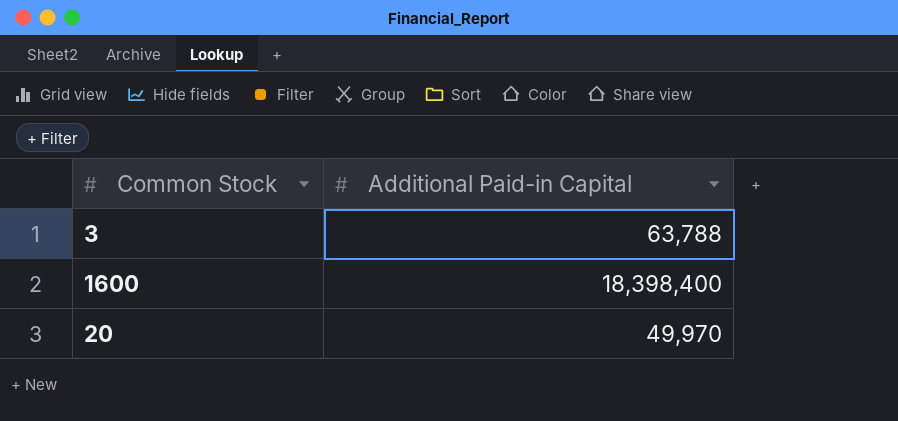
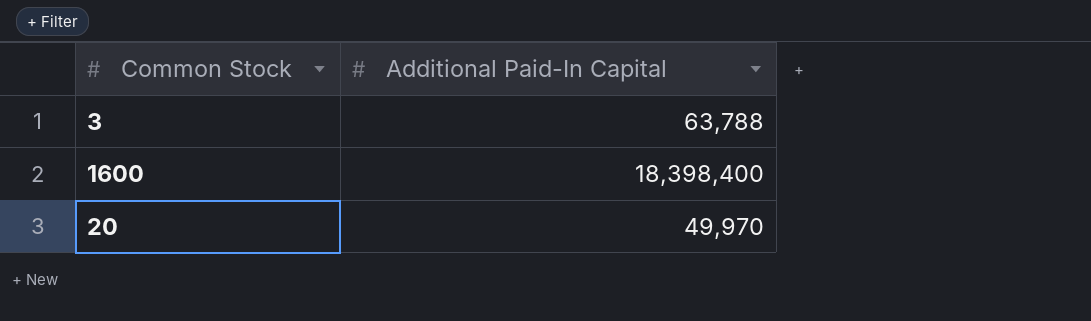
column name: Additional Paid-in Capital -> Additional Paid-In Capital

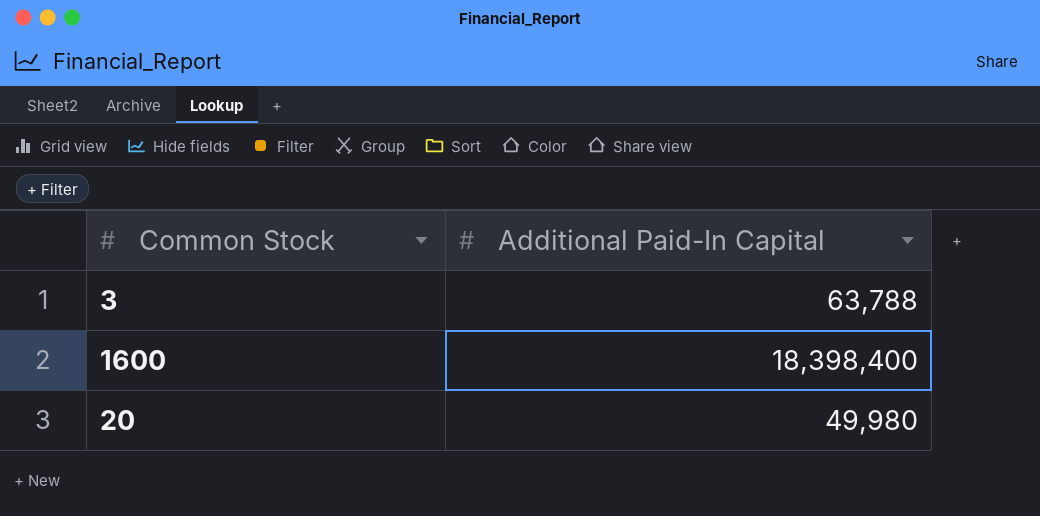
20 | Additional Paid-In Capital: 49,970 -> 49,980

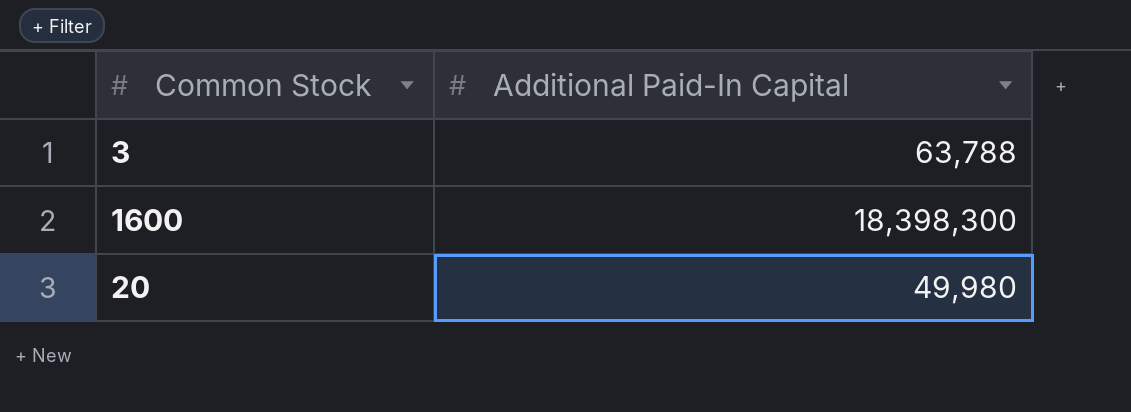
1600 | Additional Paid-In Capital: 18,398,400 -> 18,398,300

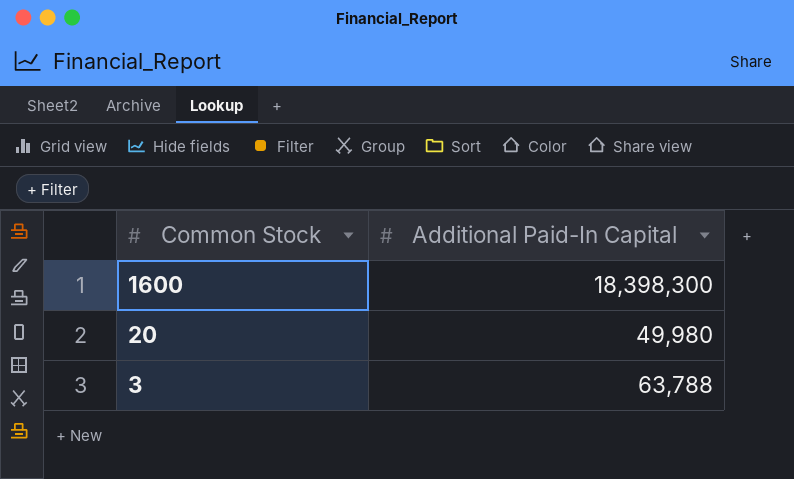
row order: none -> Common Stock descending

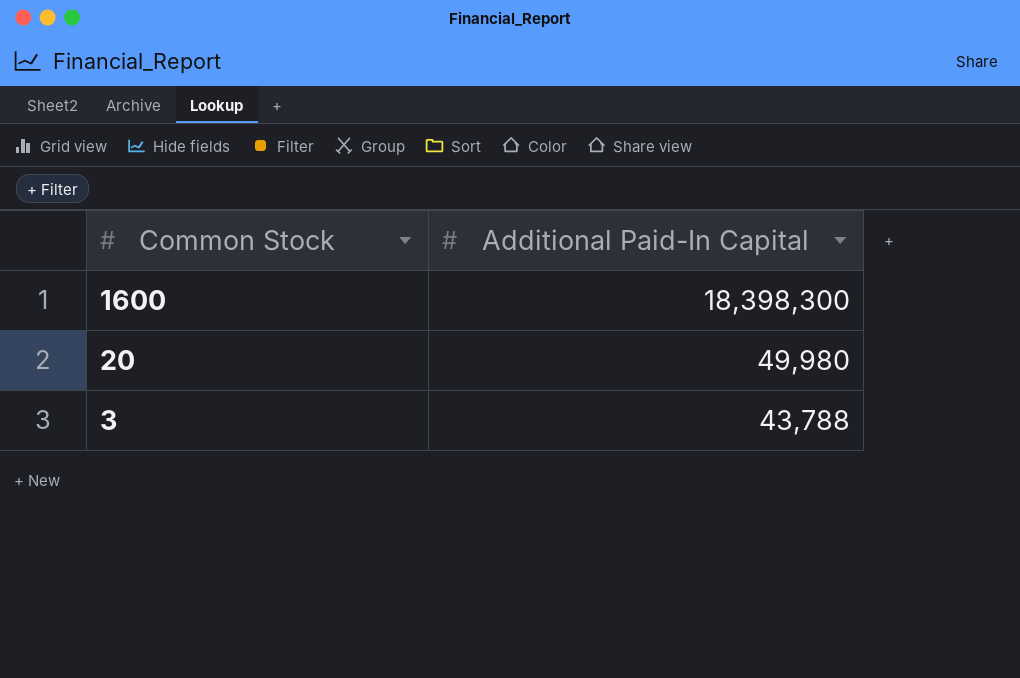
3 | Additional Paid-In Capital: 63,788 -> 43,788

